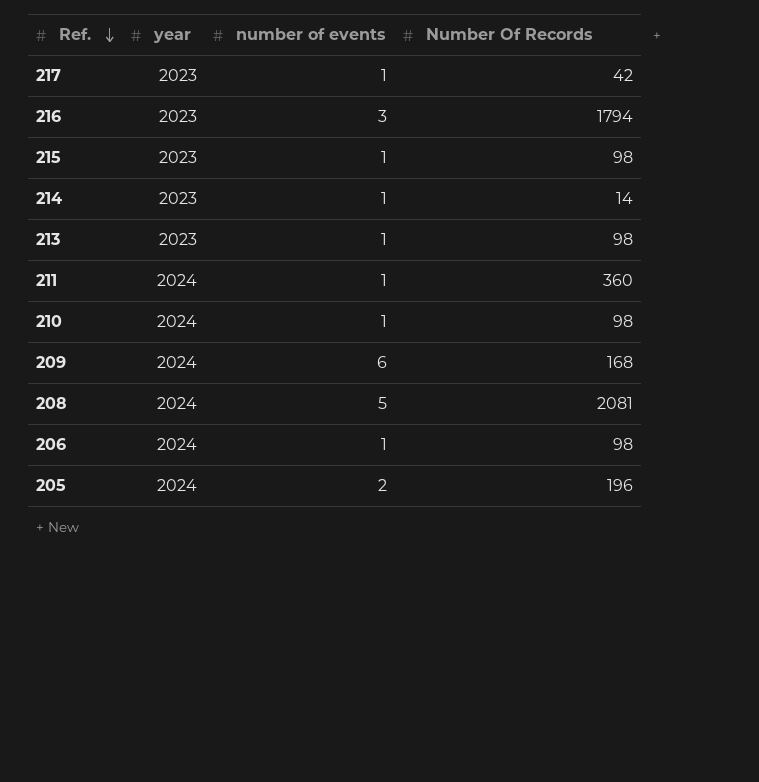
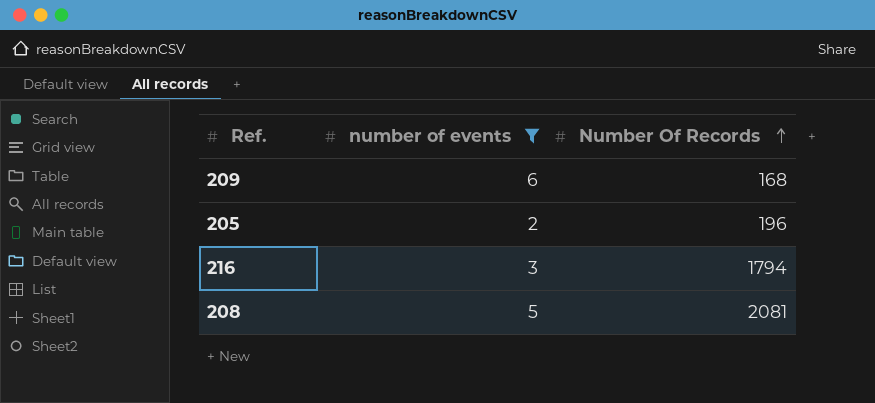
filter: none -> number of events != 1
row order: Ref. descending -> Number Of Records ascending
column year | position: 2 -> none

